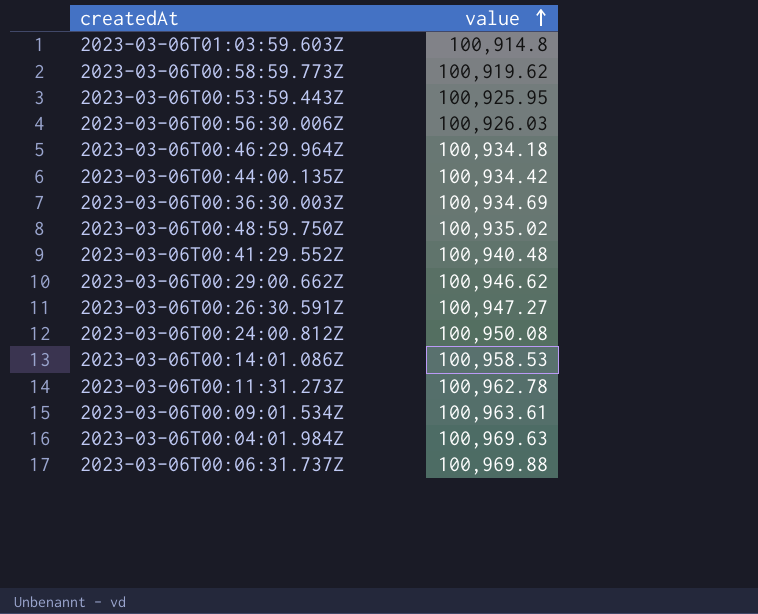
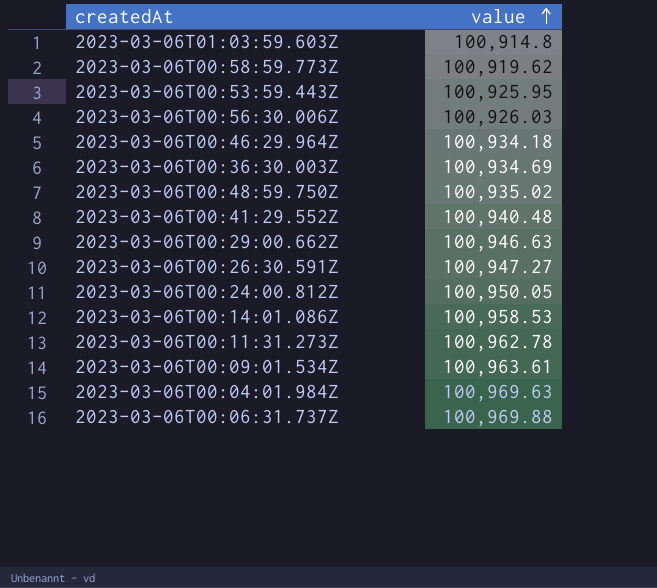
row 2023-03-06T00:44:00.135Z: 100,934.42 -> none
2023-03-06T00:29:00.662Z | value: 100,946.62 -> 100,946.63
2023-03-06T00:24:00.812Z | value: 100,950.08 -> 100,950.05

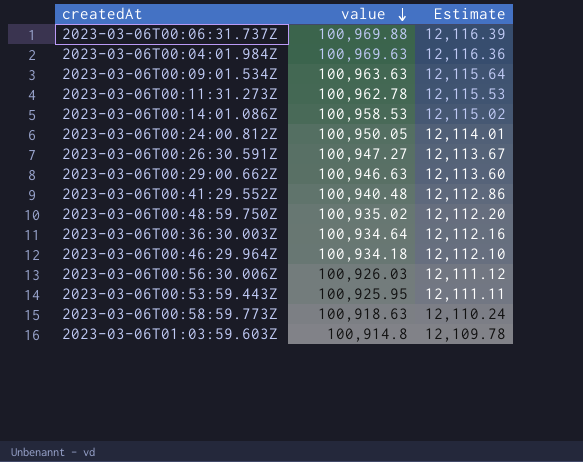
row order: value ascending -> value descending
column Estimate | formula: none -> [value] * 0.12
2023-03-06T00:09:01.534Z | value: 100,963.61 -> 100,963.63
2023-03-06T00:36:30.003Z | value: 100,934.69 -> 100,934.64
2023-03-06T00:58:59.773Z | value: 100,919.62 -> 100,918.63

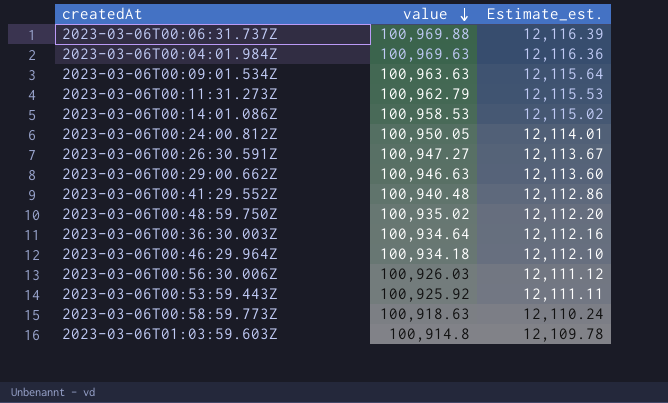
column name: Estimate -> Estimate_est.
2023-03-06T00:11:31.273Z | value: 100,962.78 -> 100,962.79
2023-03-06T00:53:59.443Z | value: 100,925.95 -> 100,925.92

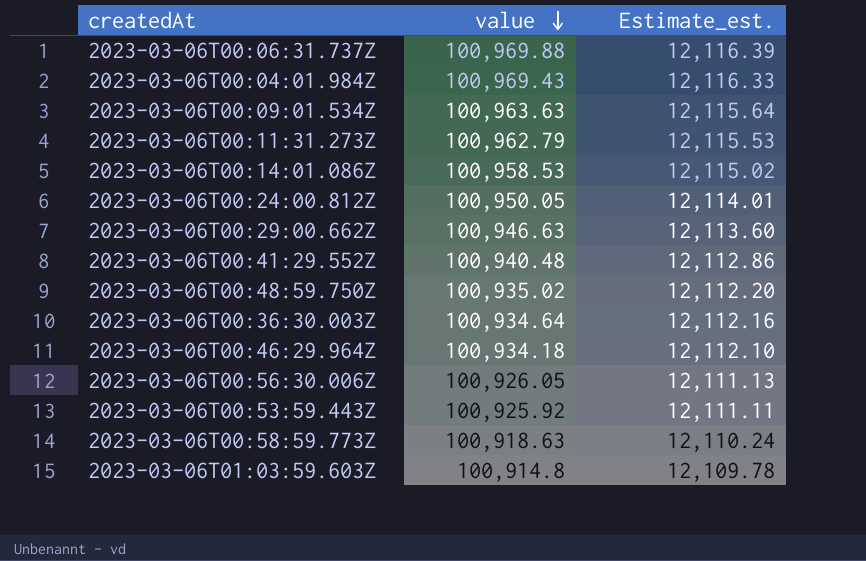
row 2023-03-06T00:26:30.591Z: 100,947.27 | 12,113.67 -> none
2023-03-06T00:04:01.984Z | value: 100,969.63 -> 100,969.43
2023-03-06T00:04:01.984Z | Estimate_est.: 12,116.36 -> 12,116.33
2023-03-06T00:56:30.006Z | value: 100,926.03 -> 100,926.05
2023-03-06T00:56:30.006Z | Estimate_est.: 12,111.12 -> 12,111.13

